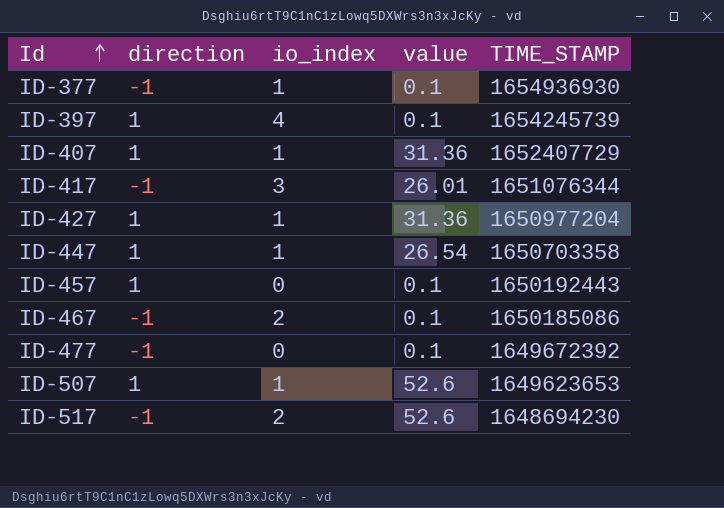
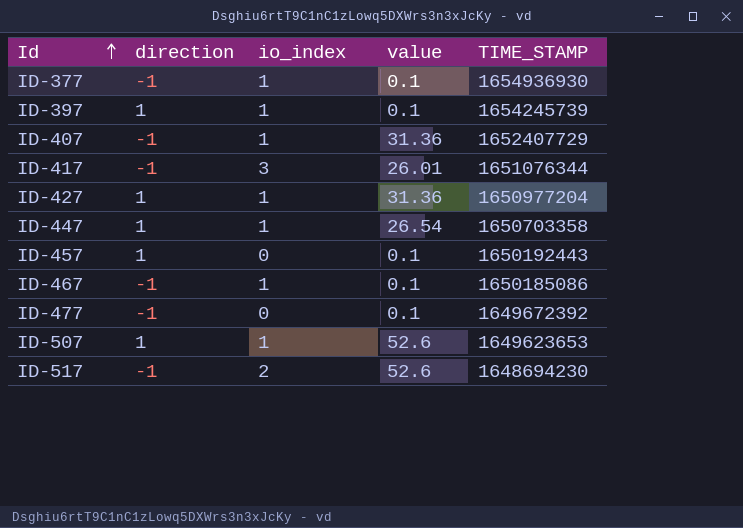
ID-397 | io_index: 4 -> 1
ID-407 | direction: 1 -> -1
ID-467 | io_index: 2 -> 1

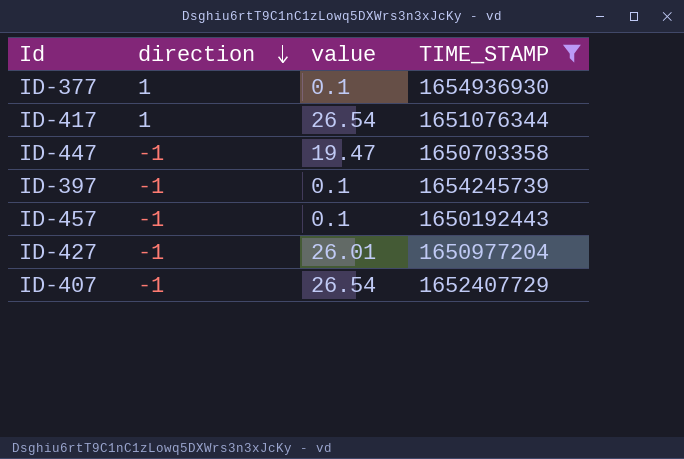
filter: none -> TIME_STAMP >= 1650192443
row order: Id ascending -> direction descending
column io_index | position: 3 -> none
ID-377 | direction: -1 -> 1
ID-417 | direction: -1 -> 1
ID-417 | value: 26.01 -> 26.54
ID-447 | direction: 1 -> -1
ID-447 | value: 26.54 -> 19.47
ID-397 | direction: 1 -> -1
ID-457 | direction: 1 -> -1
ID-427 | direction: 1 -> -1
ID-427 | value: 31.36 -> 26.01
ID-407 | value: 31.36 -> 26.54

